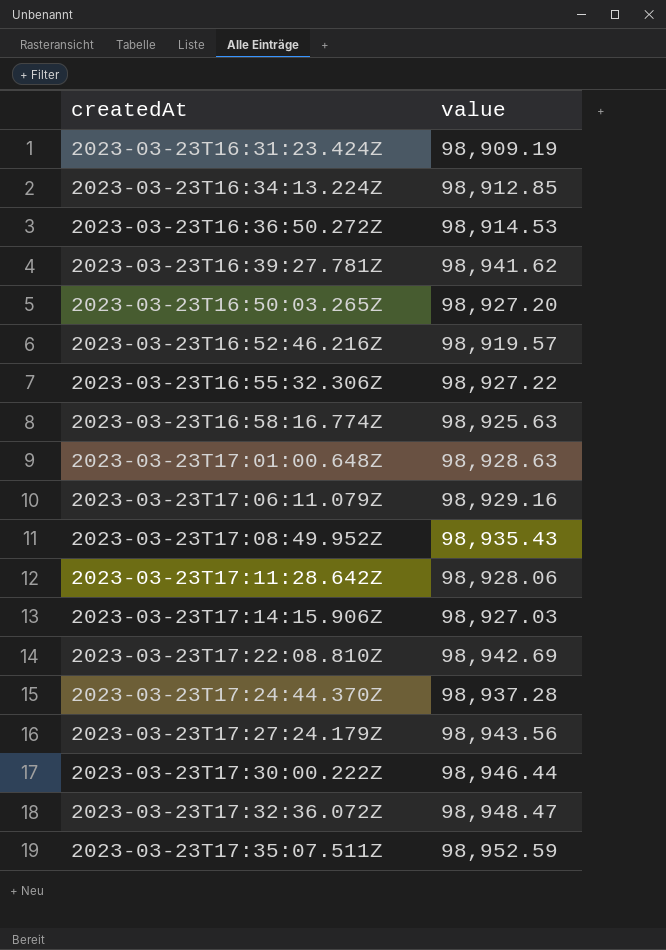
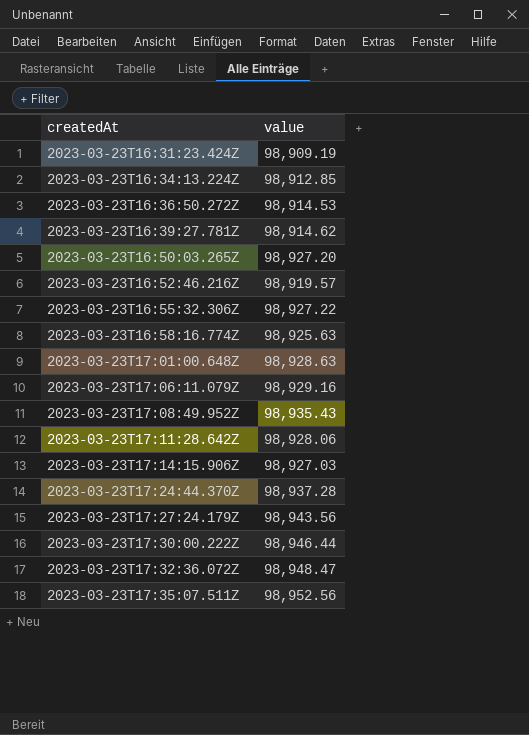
row 2023-03-23T17:22:08.810Z: 98,942.69 -> none
2023-03-23T16:39:27.781Z | value: 98,941.62 -> 98,914.62
2023-03-23T17:35:07.511Z | value: 98,952.59 -> 98,952.56

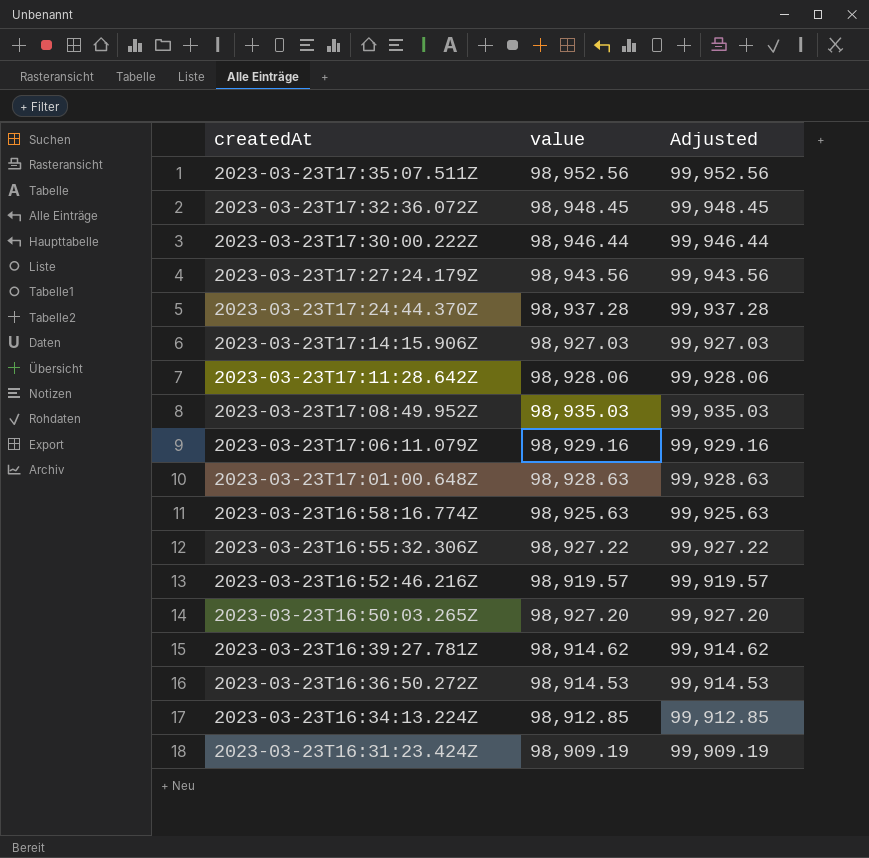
row order: createdAt ascending -> createdAt descending
column Adjusted | formula: none -> [value] + 1000
2023-03-23T17:32:36.072Z | value: 98,948.47 -> 98,948.45
2023-03-23T17:08:49.952Z | value: 98,935.43 -> 98,935.03

